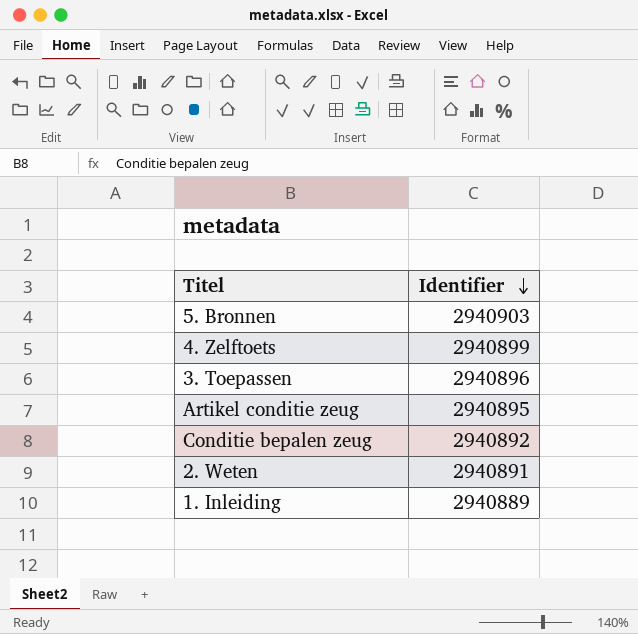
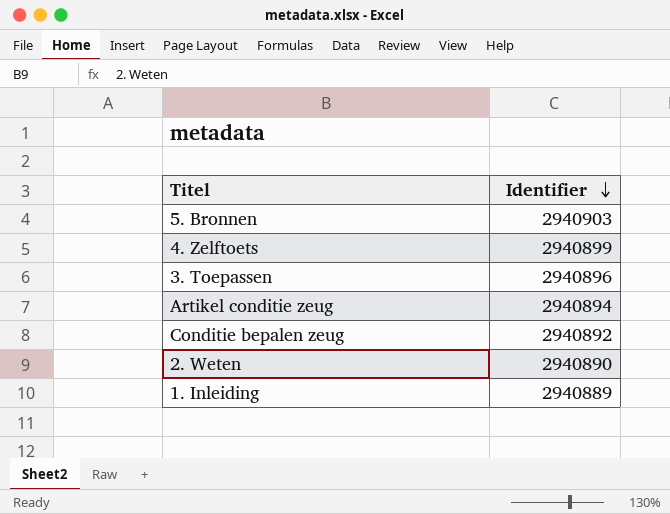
Artikel conditie zeug | Identifier: 2940895 -> 2940894
2. Weten | Identifier: 2940891 -> 2940890

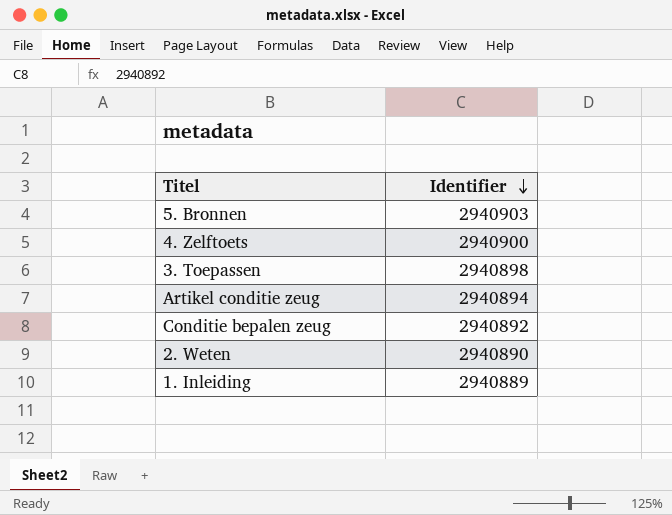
4. Zelftoets | Identifier: 2940899 -> 2940900
3. Toepassen | Identifier: 2940896 -> 2940898

